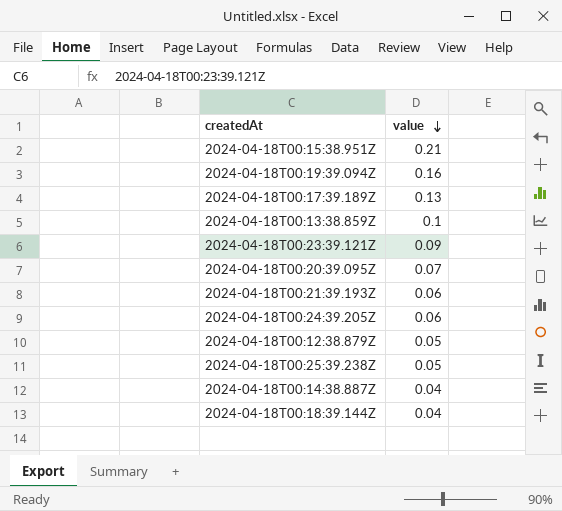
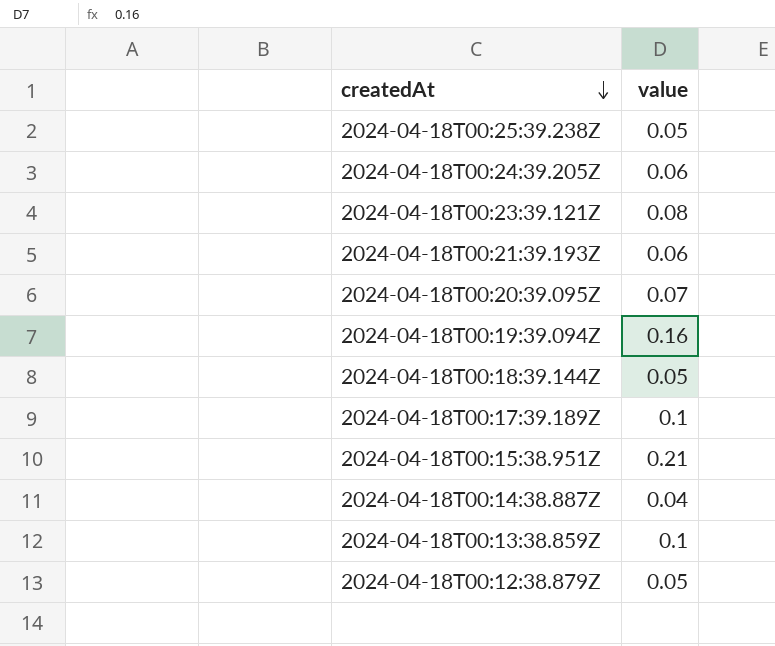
row order: value descending -> createdAt descending
2024-04-18T00:23:39.121Z | value: 0.09 -> 0.08
2024-04-18T00:18:39.144Z | value: 0.04 -> 0.05
2024-04-18T00:17:39.189Z | value: 0.13 -> 0.1

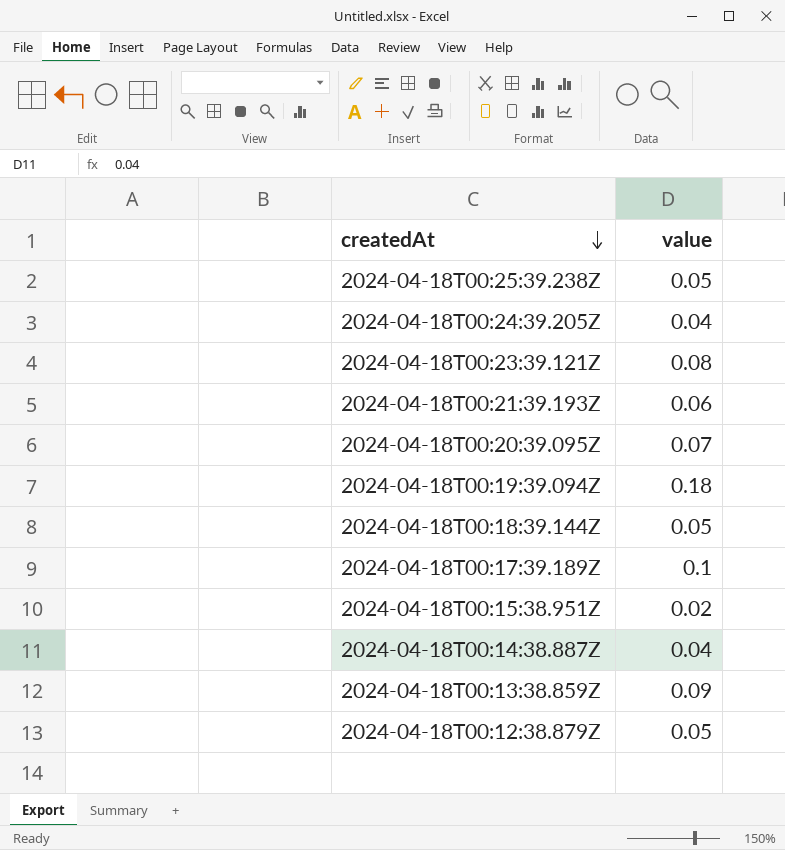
2024-04-18T00:24:39.205Z | value: 0.06 -> 0.04
2024-04-18T00:19:39.094Z | value: 0.16 -> 0.18
2024-04-18T00:15:38.951Z | value: 0.21 -> 0.02
2024-04-18T00:13:38.859Z | value: 0.1 -> 0.09

